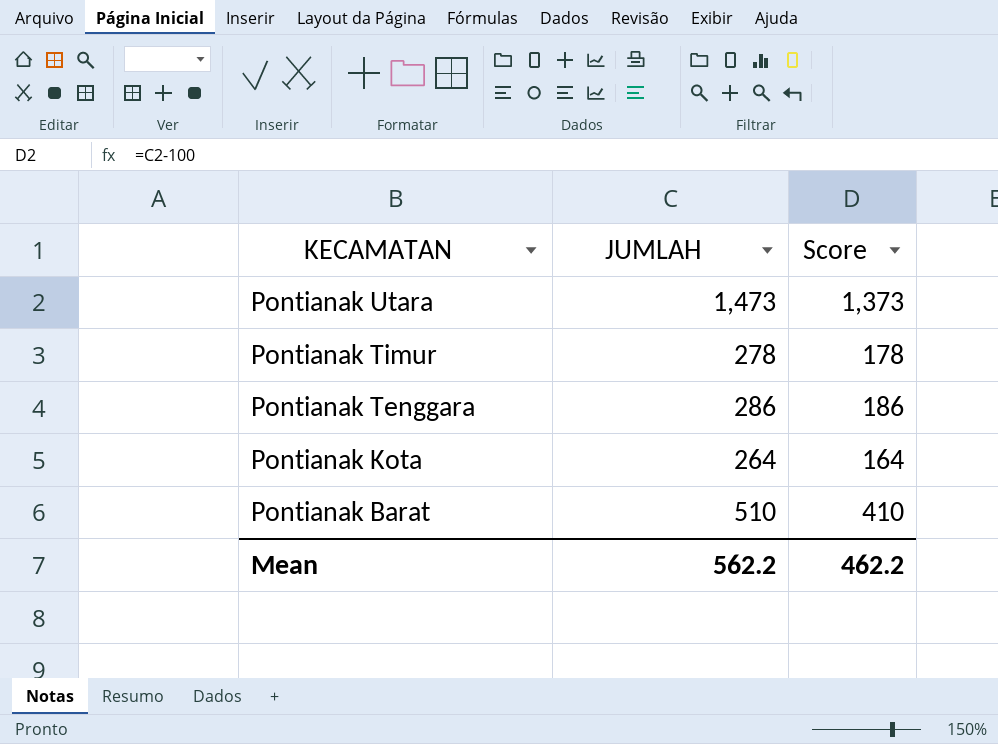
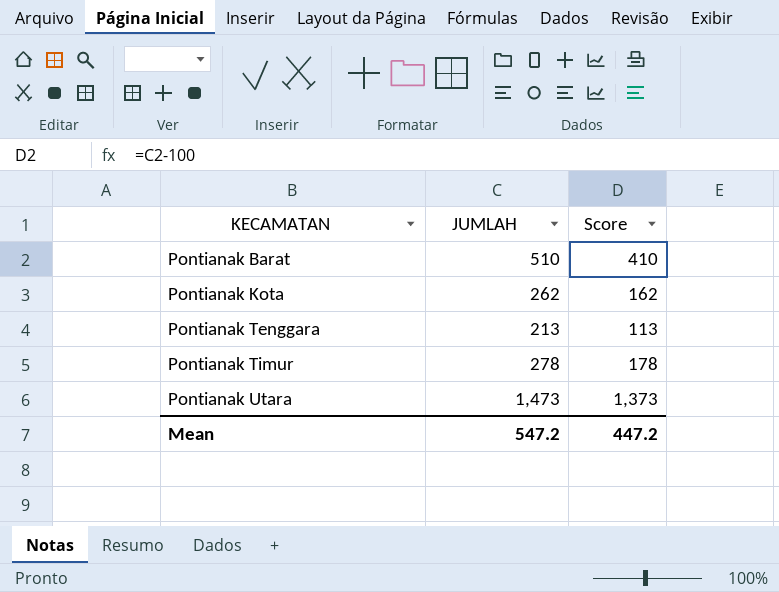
row order: KECAMATAN descending -> KECAMATAN ascending
Pontianak Kota | JUMLAH: 264 -> 262
Pontianak Kota | Score: 164 -> 162
Pontianak Tenggara | JUMLAH: 286 -> 213
Pontianak Tenggara | Score: 186 -> 113
Mean | JUMLAH: 562.2 -> 547.2
Mean | Score: 462.2 -> 447.2

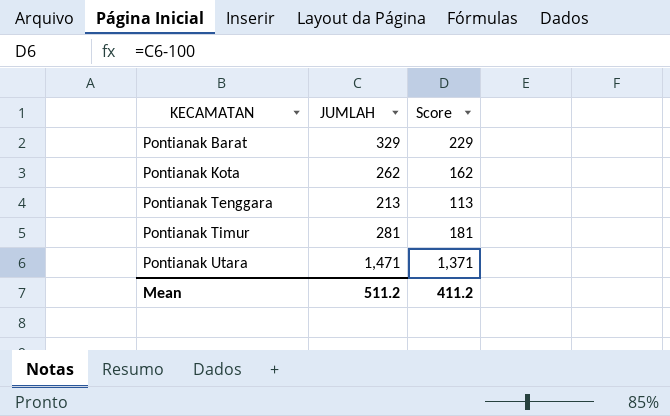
Pontianak Barat | JUMLAH: 510 -> 329
Pontianak Barat | Score: 410 -> 229
Pontianak Timur | JUMLAH: 278 -> 281
Pontianak Timur | Score: 178 -> 181
Pontianak Utara | JUMLAH: 1,473 -> 1,471
Pontianak Utara | Score: 1,373 -> 1,371
Mean | JUMLAH: 547.2 -> 511.2
Mean | Score: 447.2 -> 411.2

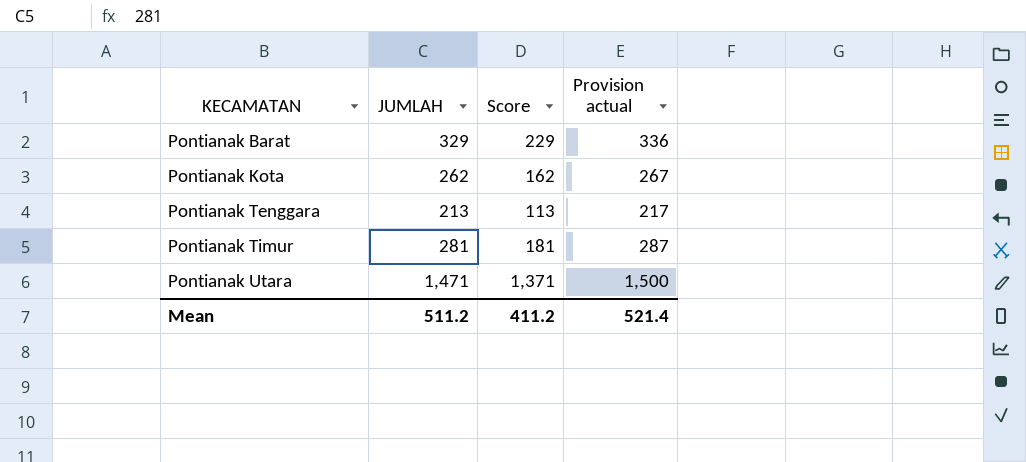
column Provision actual | formula: none -> [JUMLAH] * 1.02

